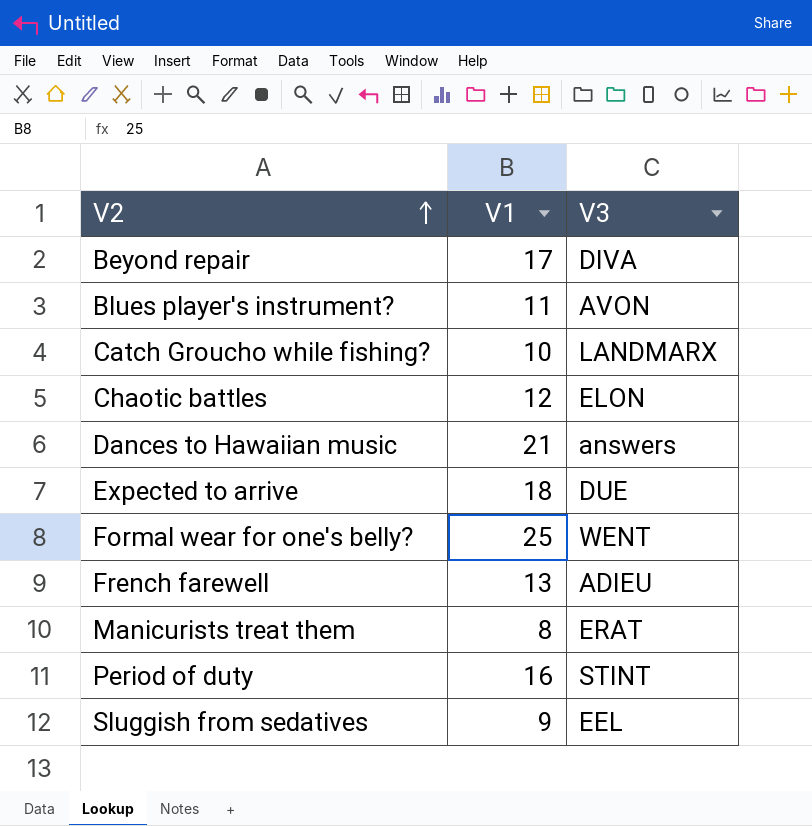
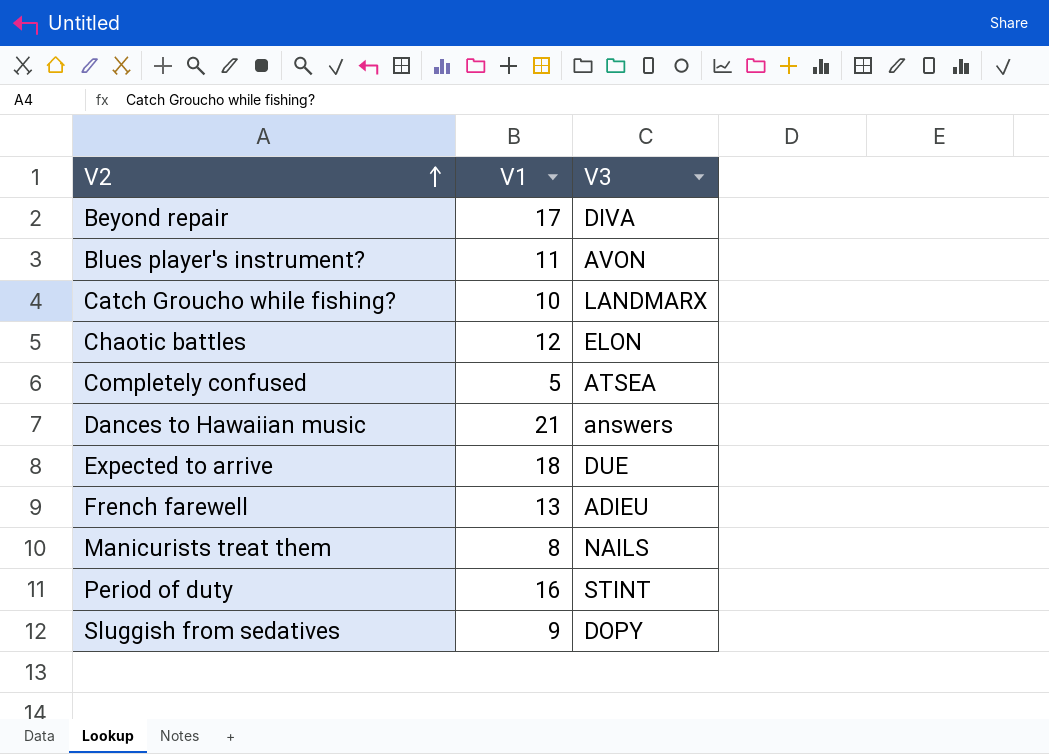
row Formal wear for one's belly?: 25 | WENT -> none
row Completely confused: none -> 5 | ATSEA
Manicurists treat them | V3: ERAT -> NAILS
Sluggish from sedatives | V3: EEL -> DOPY

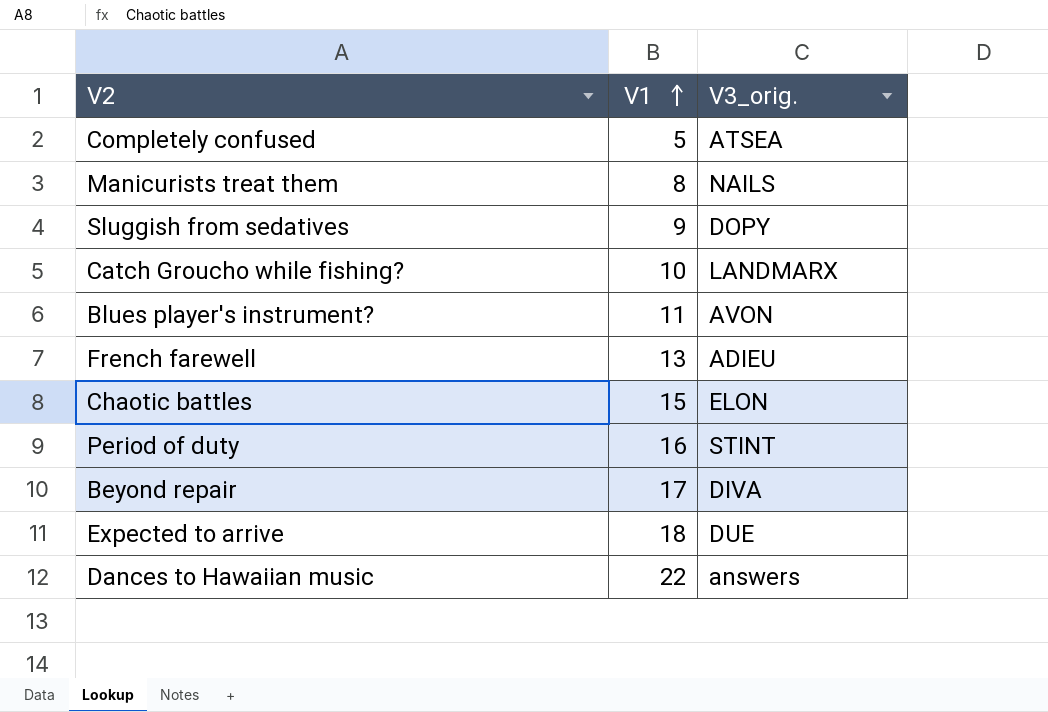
row order: V2 ascending -> V1 ascending
column name: V3 -> V3_orig.
Chaotic battles | V1: 12 -> 15
Dances to Hawaiian music | V1: 21 -> 22

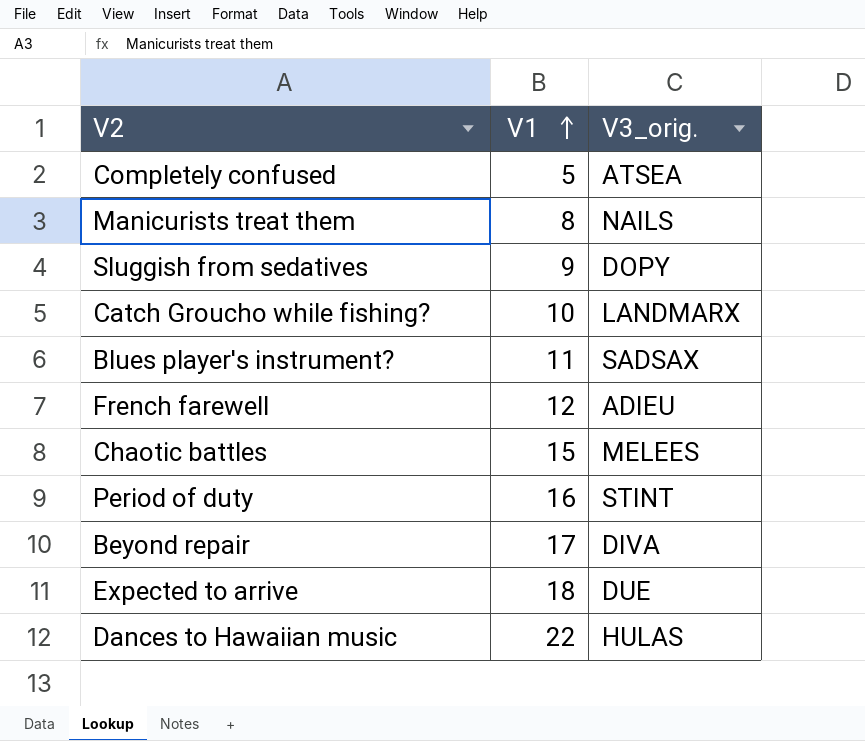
Blues player's instrument? | V3_orig.: AVON -> SADSAX
French farewell | V1: 13 -> 12
Chaotic battles | V3_orig.: ELON -> MELEES
Dances to Hawaiian music | V3_orig.: answers -> HULAS

